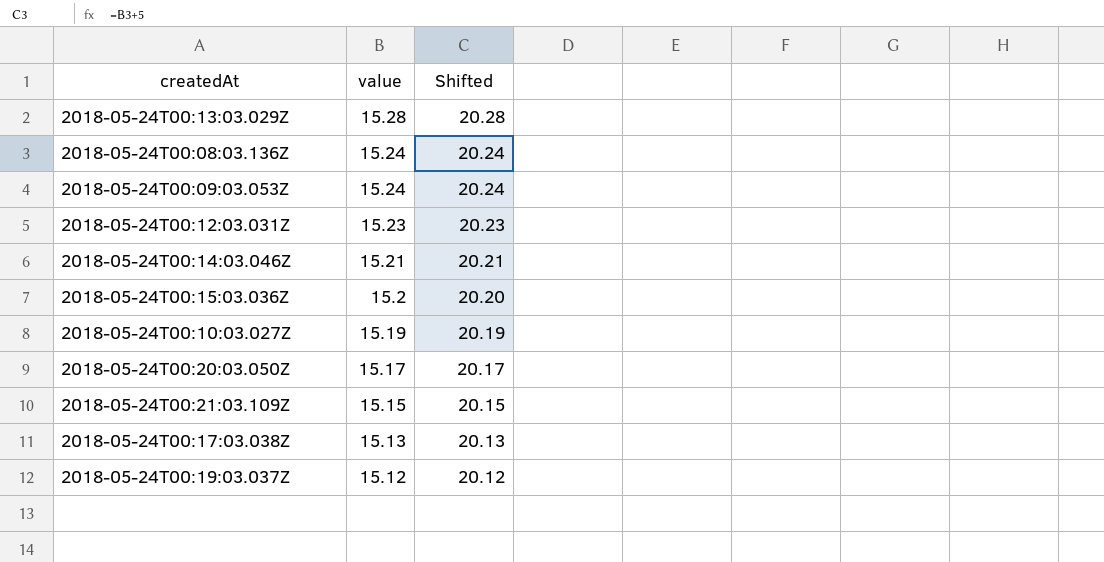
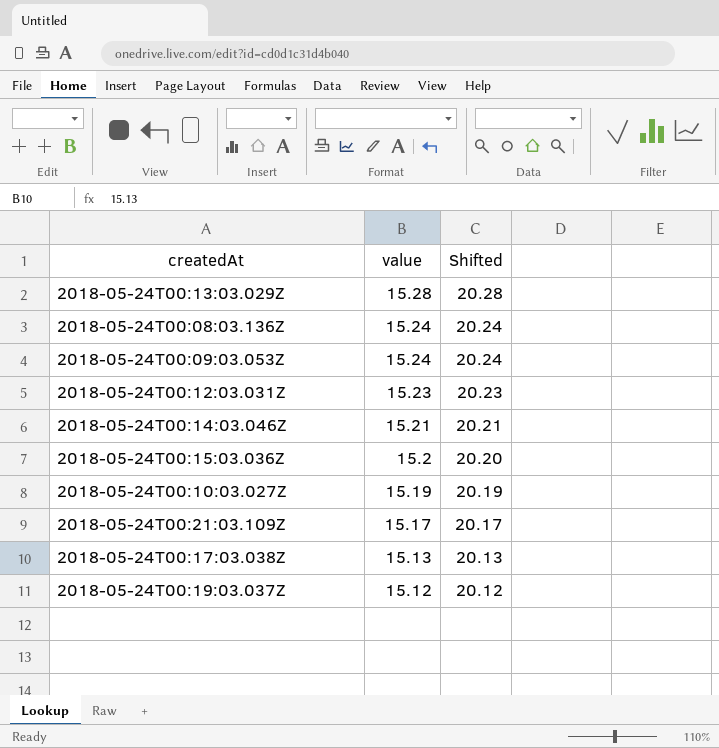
row 2018-05-24T00:20:03.050Z: 15.17 | 20.17 -> none
2018-05-24T00:21:03.109Z | value: 15.15 -> 15.17
2018-05-24T00:21:03.109Z | Shifted: 20.15 -> 20.17

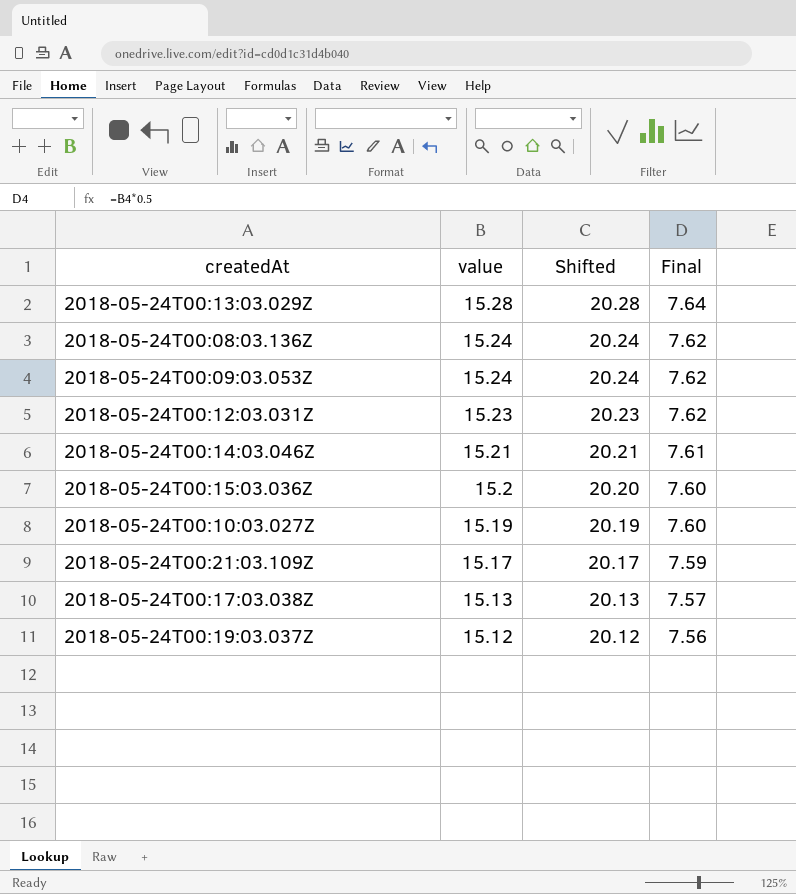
column Final | formula: none -> [value] * 0.5

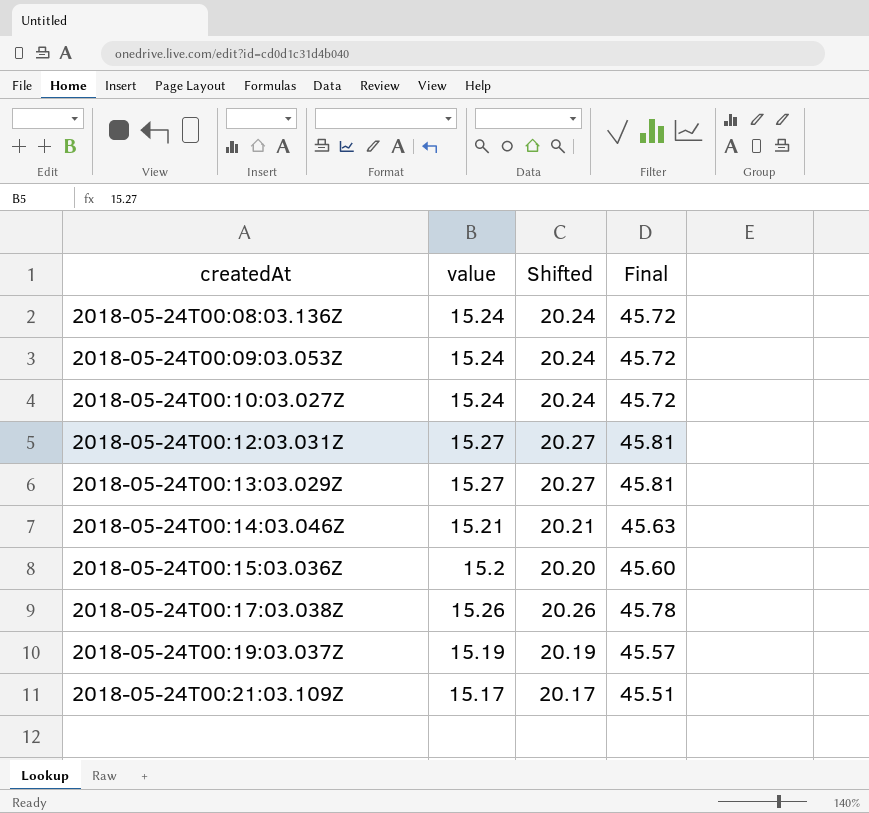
row order: value descending -> createdAt ascending
column Final | formula: [value] * 0.5 -> [value] * 3
2018-05-24T00:10:03.027Z | value: 15.19 -> 15.24
2018-05-24T00:10:03.027Z | Shifted: 20.19 -> 20.24
2018-05-24T00:12:03.031Z | value: 15.23 -> 15.27
2018-05-24T00:12:03.031Z | Shifted: 20.23 -> 20.27
2018-05-24T00:13:03.029Z | value: 15.28 -> 15.27
2018-05-24T00:13:03.029Z | Shifted: 20.28 -> 20.27
2018-05-24T00:17:03.038Z | value: 15.13 -> 15.26
2018-05-24T00:17:03.038Z | Shifted: 20.13 -> 20.26
2018-05-24T00:19:03.037Z | value: 15.12 -> 15.19
2018-05-24T00:19:03.037Z | Shifted: 20.12 -> 20.19

